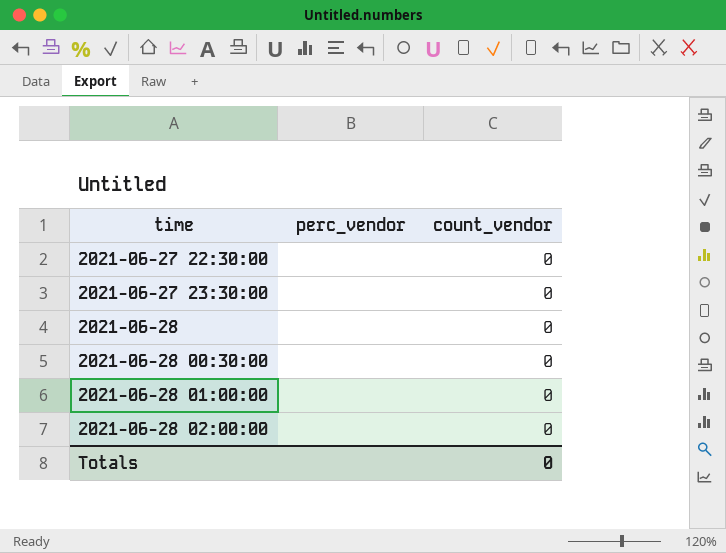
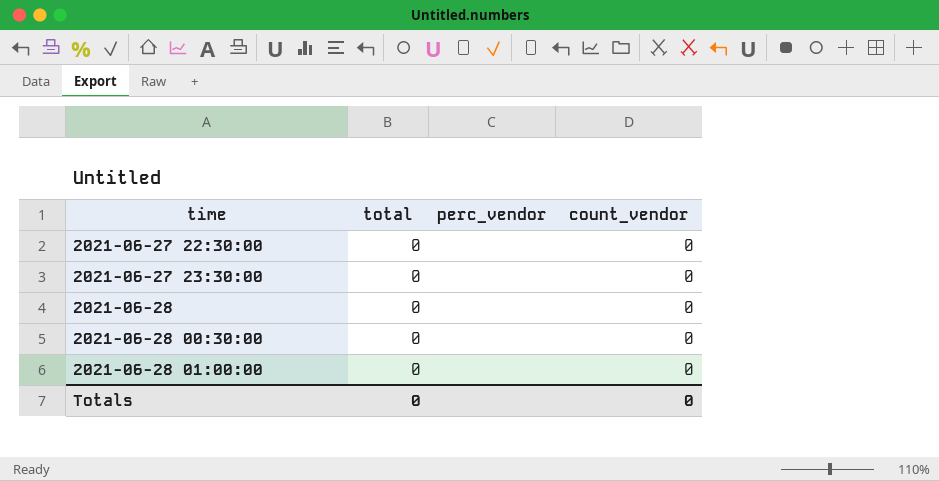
column total | position: none -> 2
row 2021-06-28 02:00:00: none | 0 -> none

